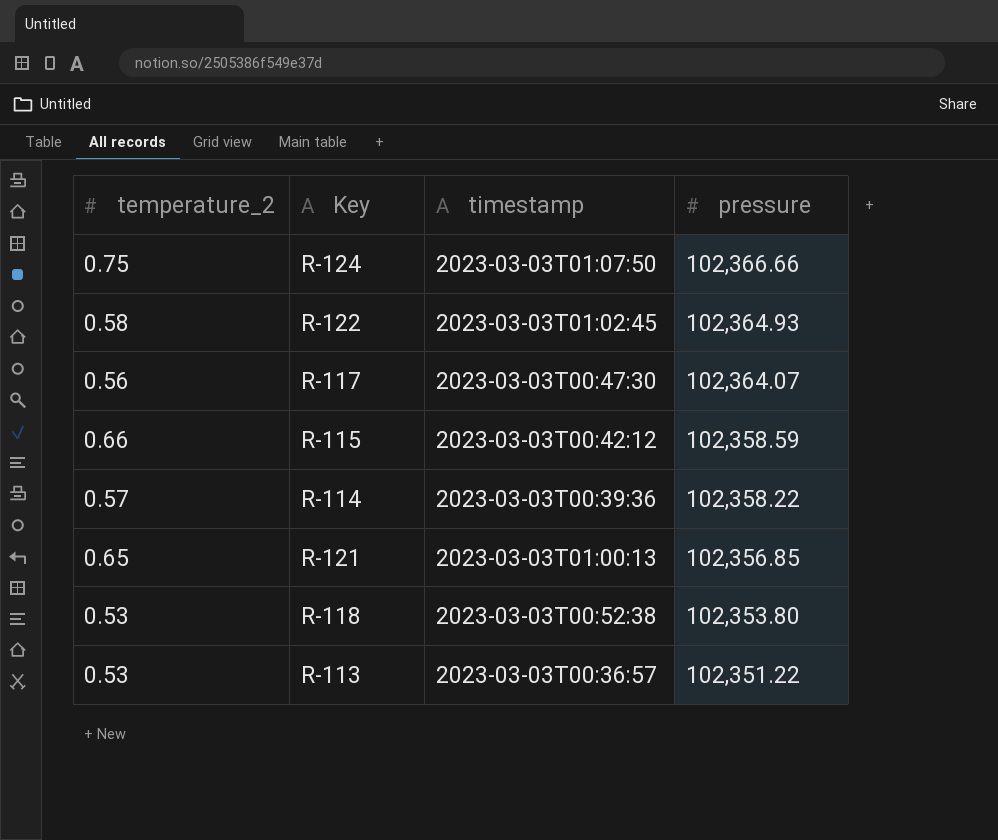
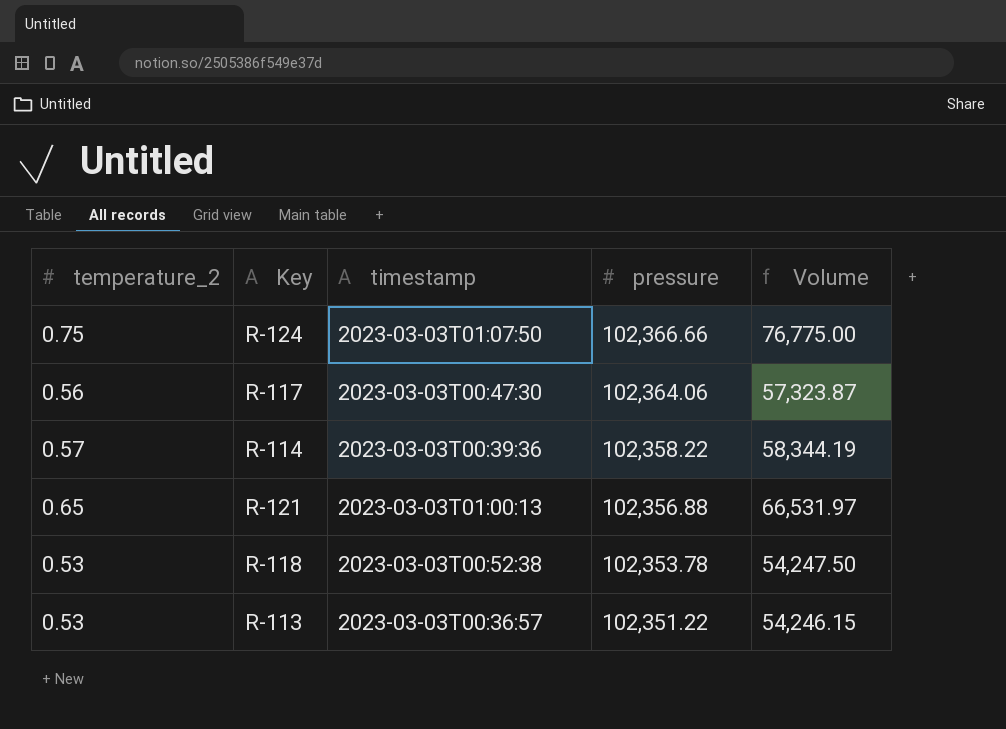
column Volume | formula: none -> [temperature_2] * [pressure]
row R-122: 0.58 | 2023-03-03T01:02:45 | 102,364.93 -> none
row R-115: 0.66 | 2023-03-03T00:42:12 | 102,358.59 -> none
R-117 | pressure: 102,364.07 -> 102,364.06
R-121 | pressure: 102,356.85 -> 102,356.88
R-118 | pressure: 102,353.80 -> 102,353.78

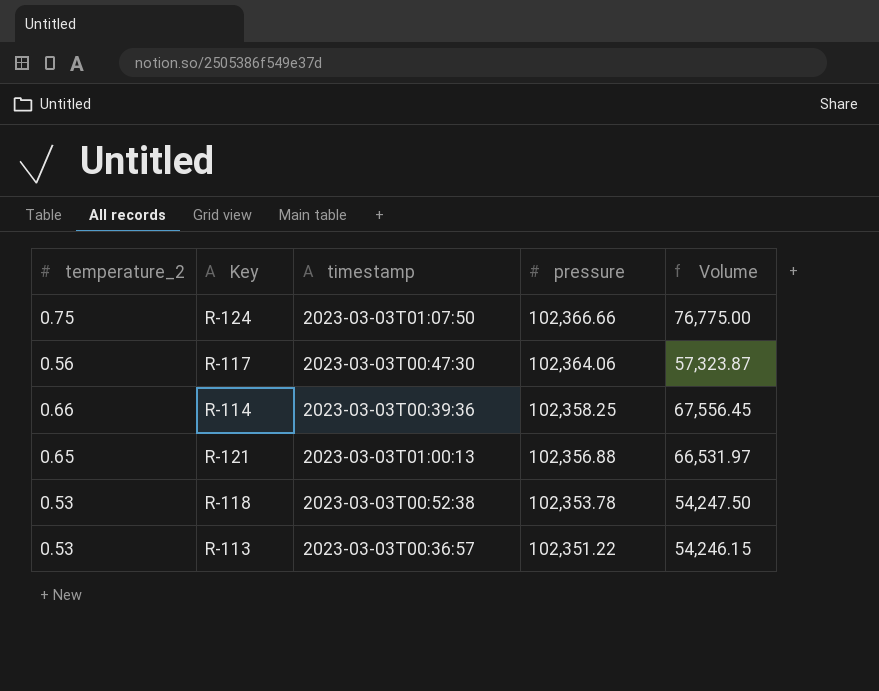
R-114 | temperature_2: 0.57 -> 0.66
R-114 | pressure: 102,358.22 -> 102,358.25
R-114 | Volume: 58,344.19 -> 67,556.45

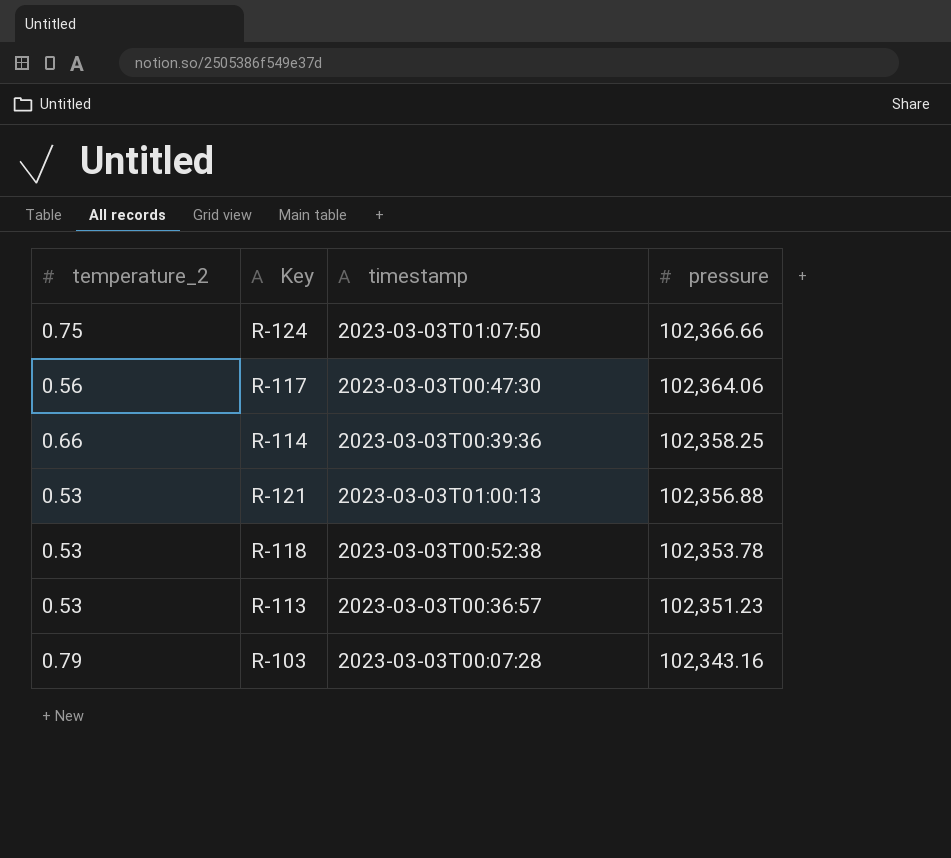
column Volume | formula: [temperature_2] * [pressure] -> none
R-121 | temperature_2: 0.65 -> 0.53
R-113 | pressure: 102,351.22 -> 102,351.23
row R-103: none -> 0.79 | 2023-03-03T00:07:28 | 102,343.16

